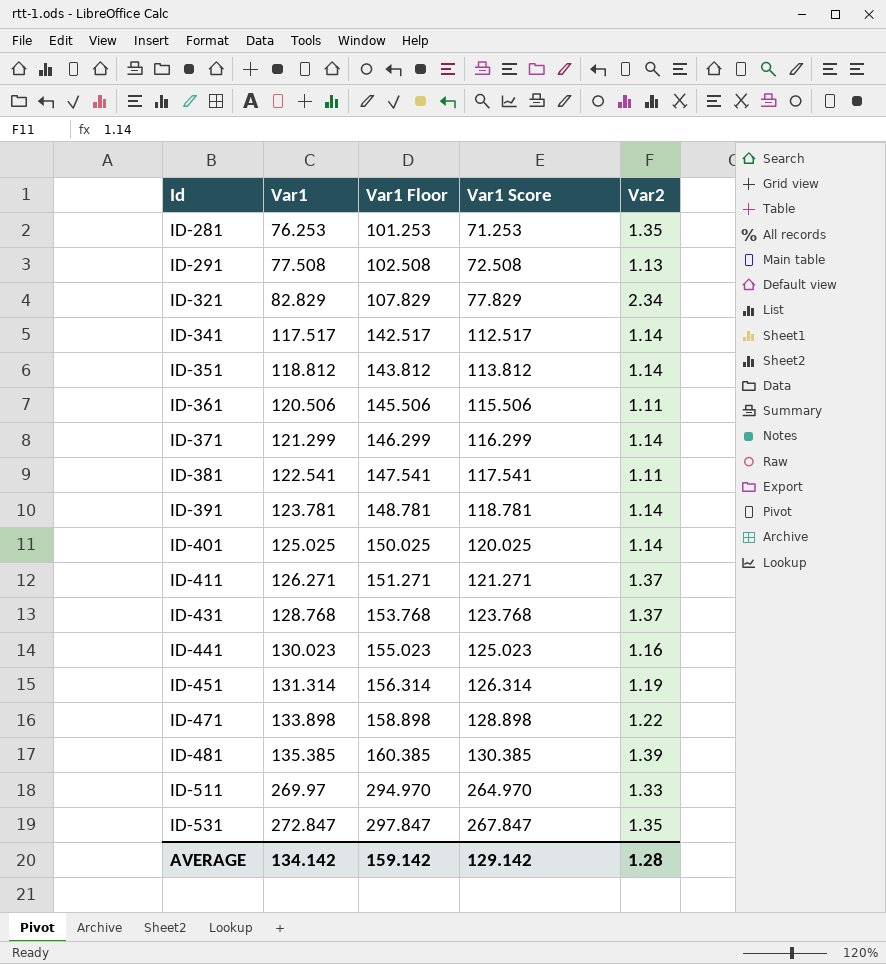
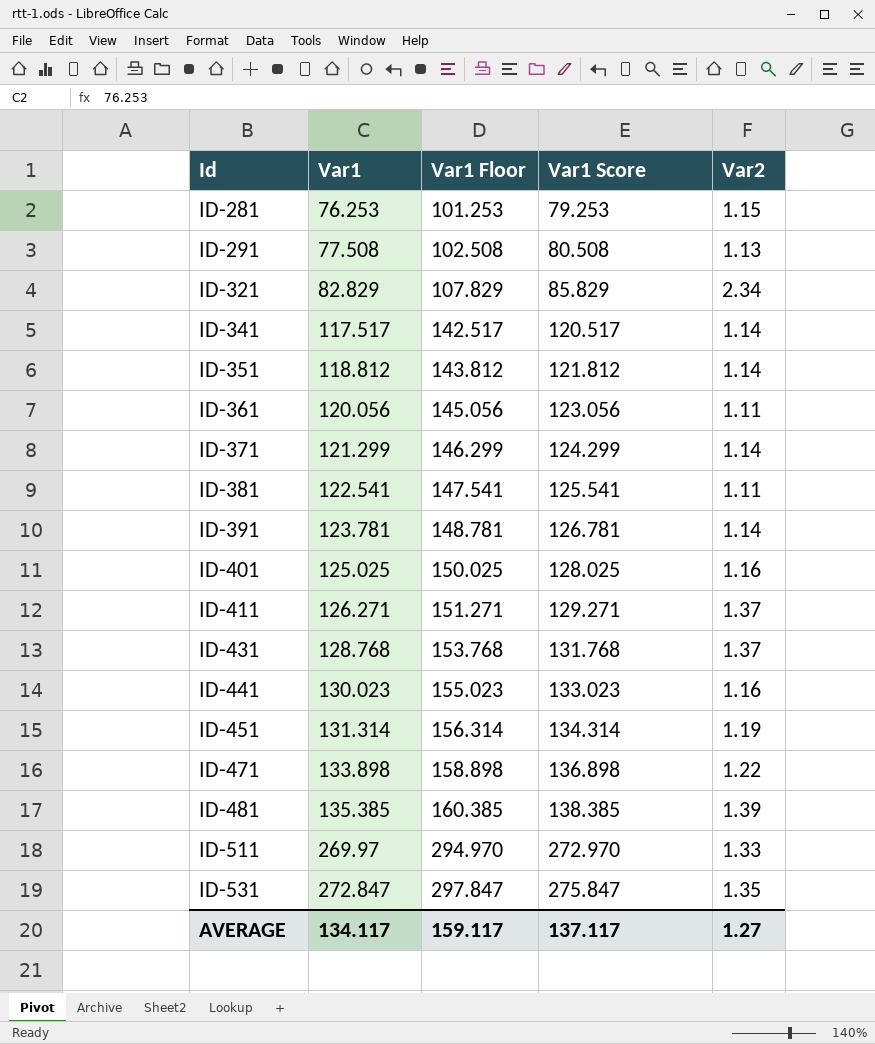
column Var1 Score | formula: [Var1] - 5 -> [Var1] + 3
ID-281 | Var2: 1.35 -> 1.15
ID-361 | Var1: 120.506 -> 120.056
ID-361 | Var1 Floor: 145.506 -> 145.056
ID-401 | Var2: 1.14 -> 1.16
AVERAGE | Var1: 134.142 -> 134.117
AVERAGE | Var1 Floor: 159.142 -> 159.117
AVERAGE | Var1 Score: 129.142 -> 137.117
AVERAGE | Var2: 1.28 -> 1.27

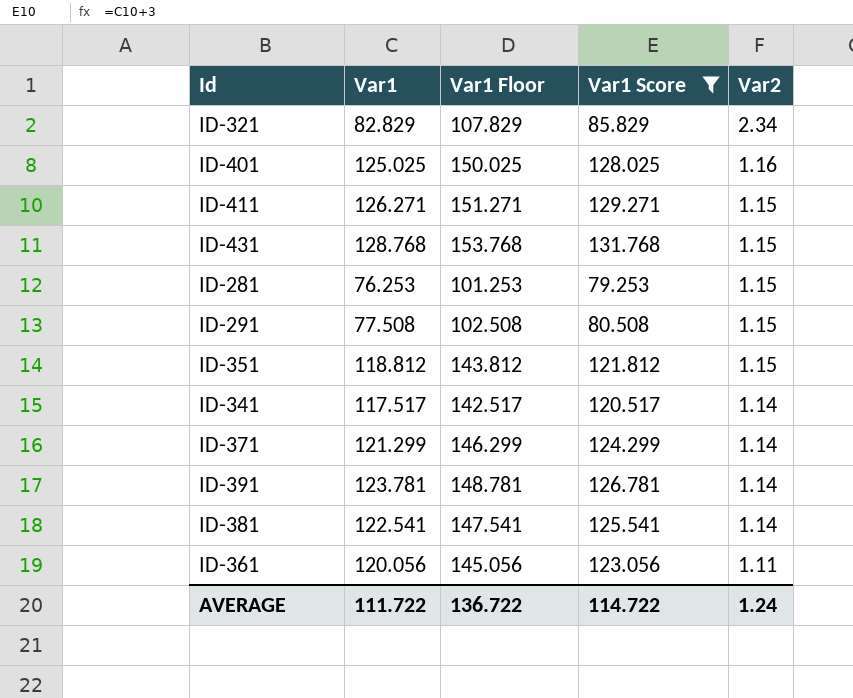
filter: none -> Var1 Score <= 131.768
row order: Id ascending -> Var2 descending
ID-411 | Var2: 1.37 -> 1.15
ID-431 | Var2: 1.37 -> 1.15
ID-291 | Var2: 1.13 -> 1.15
ID-351 | Var2: 1.14 -> 1.15
ID-381 | Var2: 1.11 -> 1.14
AVERAGE | Var1: 134.117 -> 111.722
AVERAGE | Var1 Floor: 159.117 -> 136.722
AVERAGE | Var1 Score: 137.117 -> 114.722
AVERAGE | Var2: 1.27 -> 1.24

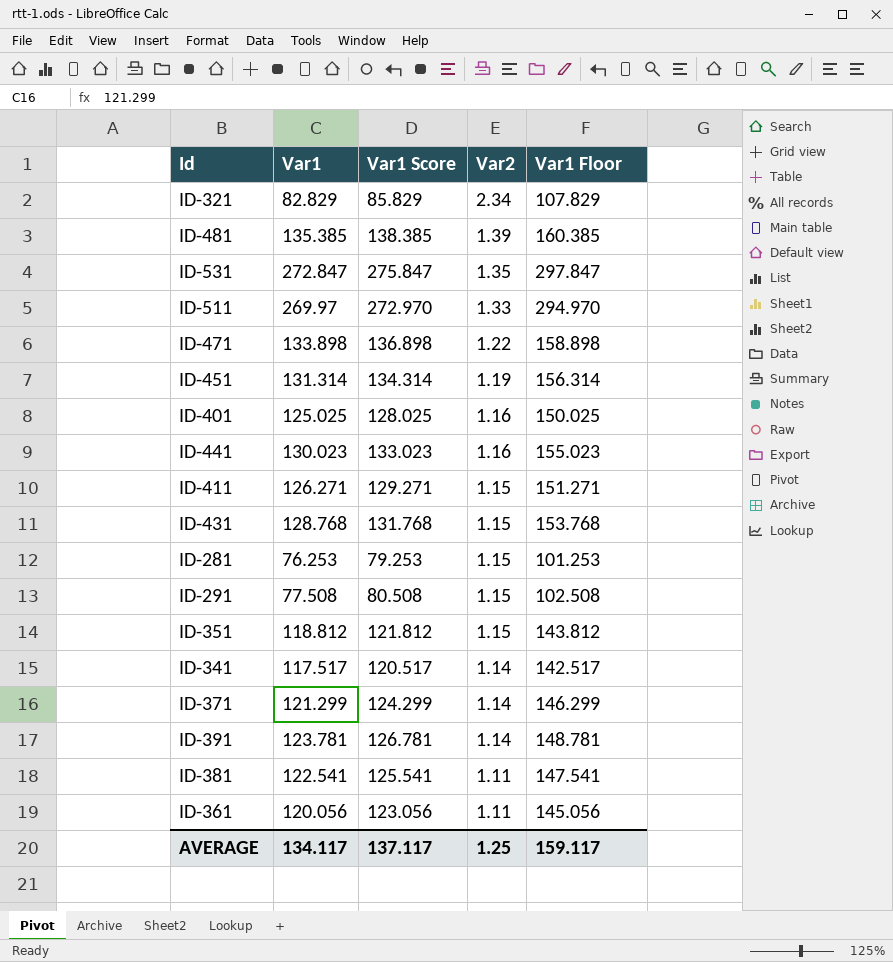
filter: Var1 Score <= 131.768 -> none
column Var1 Floor | position: 3 -> 5
ID-381 | Var2: 1.14 -> 1.11
AVERAGE | Var1: 111.722 -> 134.117
AVERAGE | Var1 Score: 114.722 -> 137.117
AVERAGE | Var2: 1.24 -> 1.25
AVERAGE | Var1 Floor: 136.722 -> 159.117

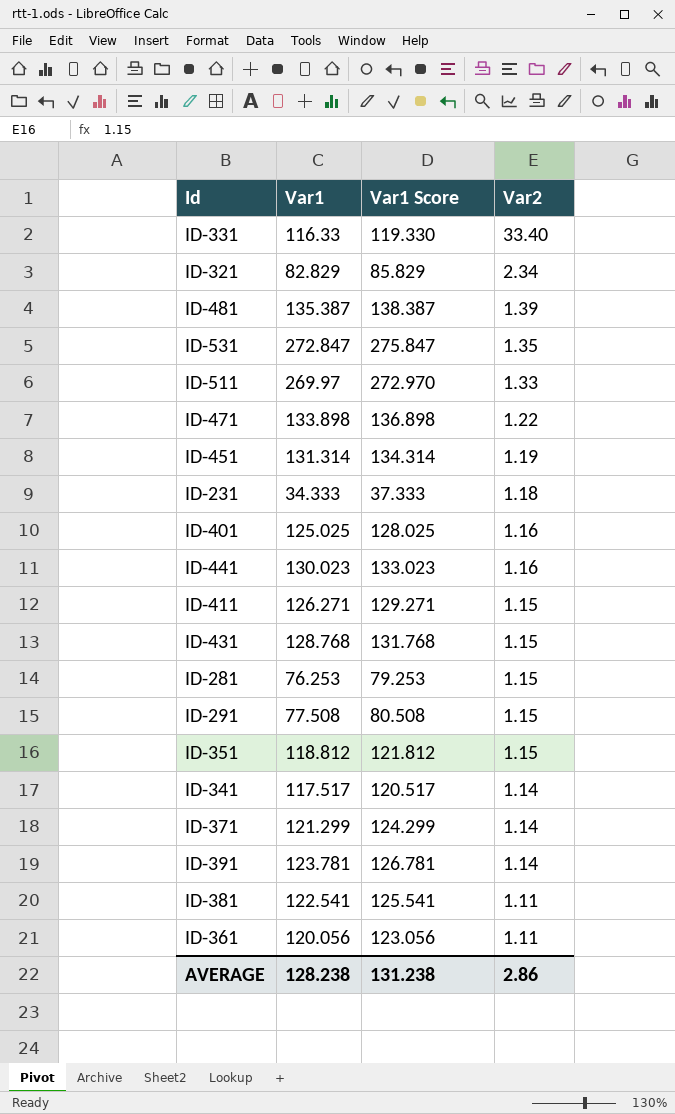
column Var1 Floor | formula: [Var1] + 25 -> none
row ID-331: none -> 116.33 | 119.330 | 33.40
ID-481 | Var1: 135.385 -> 135.387
ID-481 | Var1 Score: 138.385 -> 138.387
row ID-231: none -> 34.333 | 37.333 | 1.18
AVERAGE | Var1: 134.117 -> 128.238
AVERAGE | Var1 Score: 137.117 -> 131.238
AVERAGE | Var2: 1.25 -> 2.86

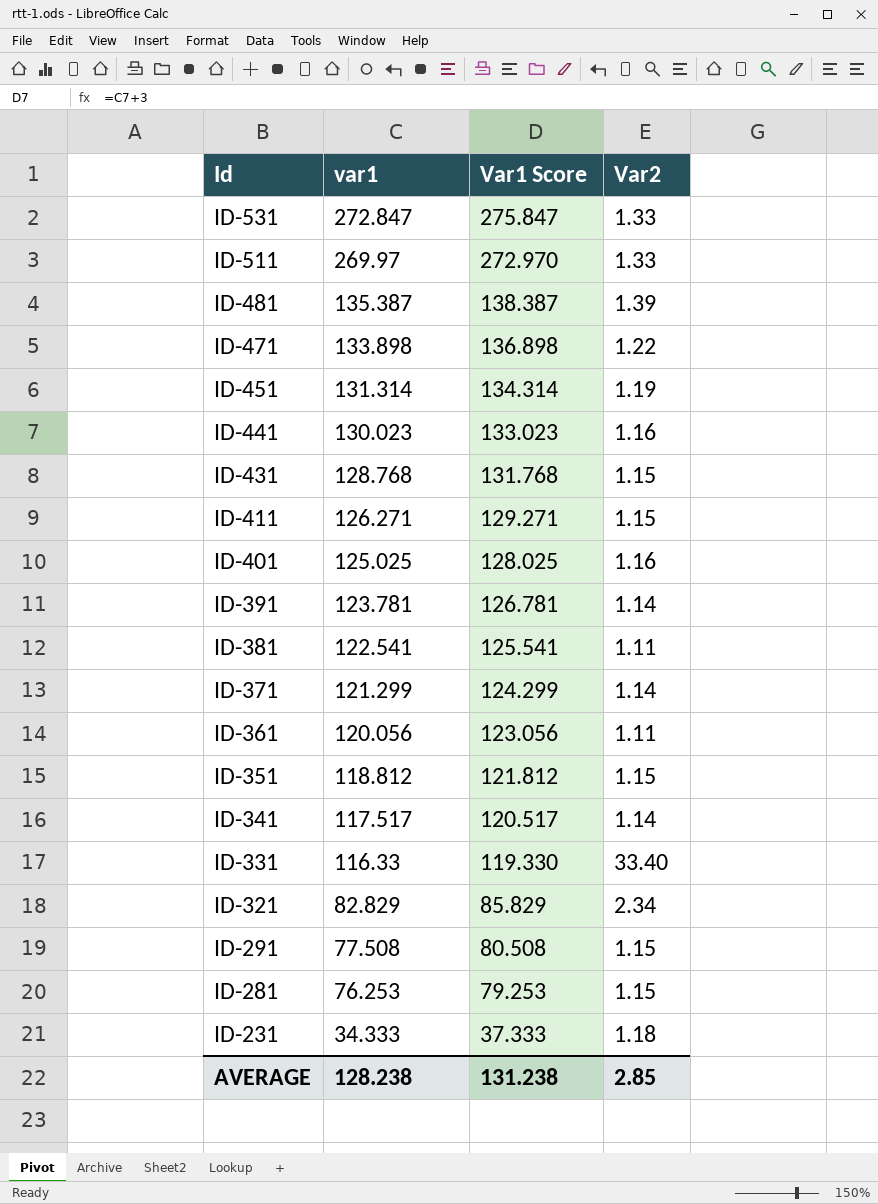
row order: Var2 descending -> Id descending
column name: Var1 -> var1
ID-531 | Var2: 1.35 -> 1.33
AVERAGE | Var2: 2.86 -> 2.85

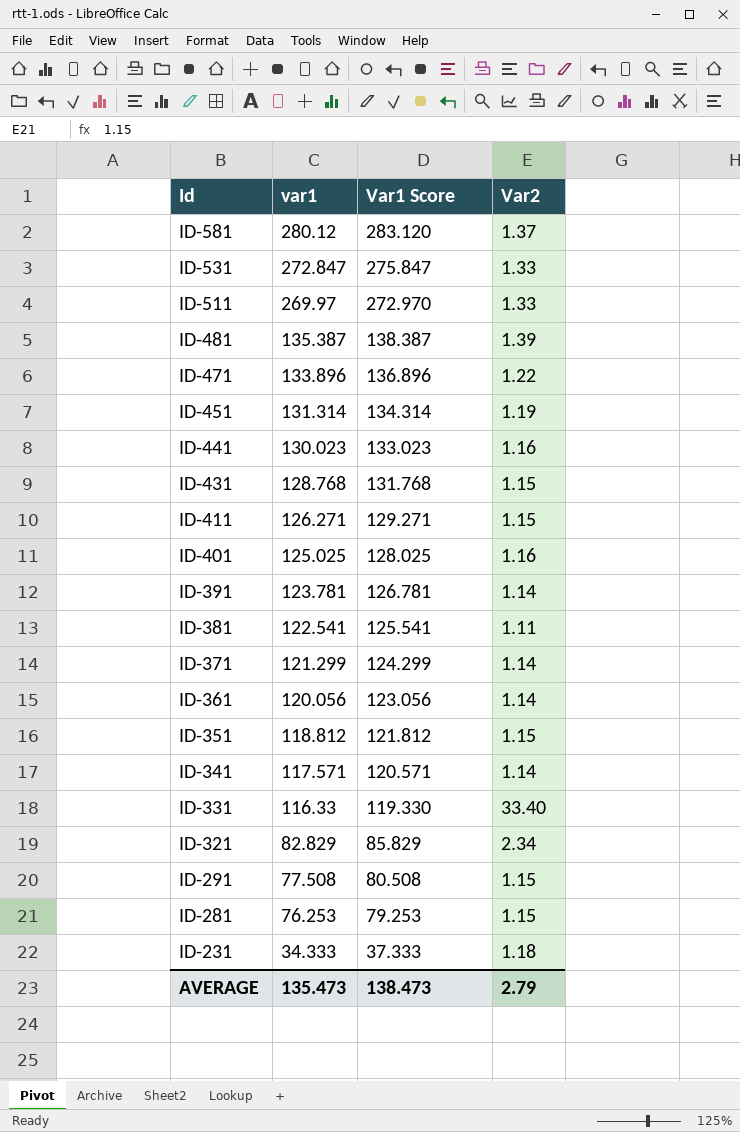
row ID-581: none -> 280.12 | 283.120 | 1.37
ID-471 | var1: 133.898 -> 133.896
ID-471 | Var1 Score: 136.898 -> 136.896
ID-361 | Var2: 1.11 -> 1.14
ID-341 | var1: 117.517 -> 117.571
ID-341 | Var1 Score: 120.517 -> 120.571
AVERAGE | var1: 128.238 -> 135.473
AVERAGE | Var1 Score: 131.238 -> 138.473
AVERAGE | Var2: 2.85 -> 2.79

